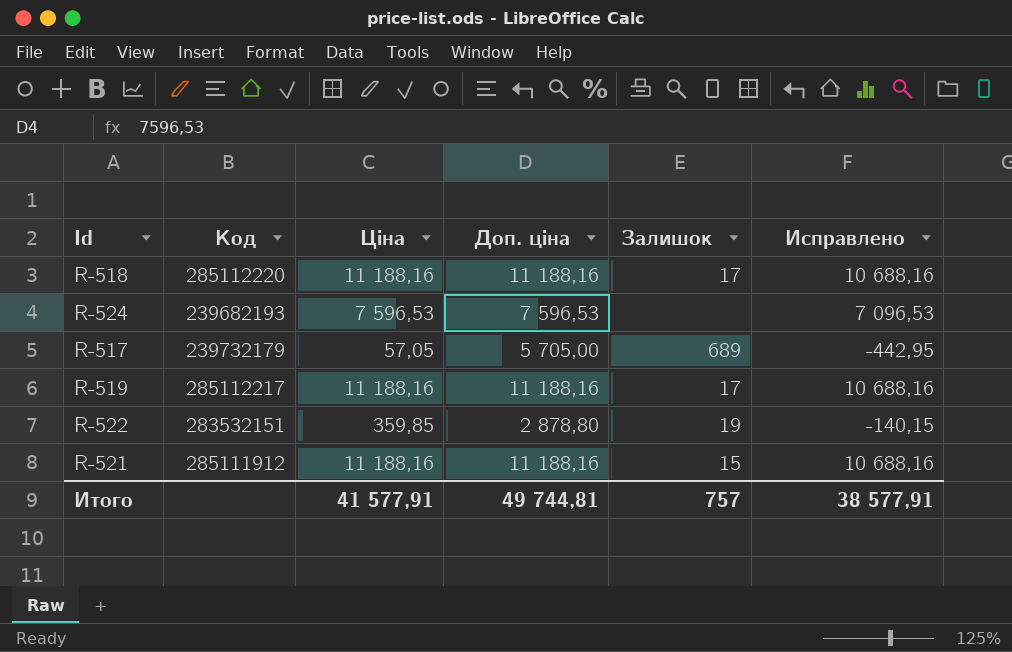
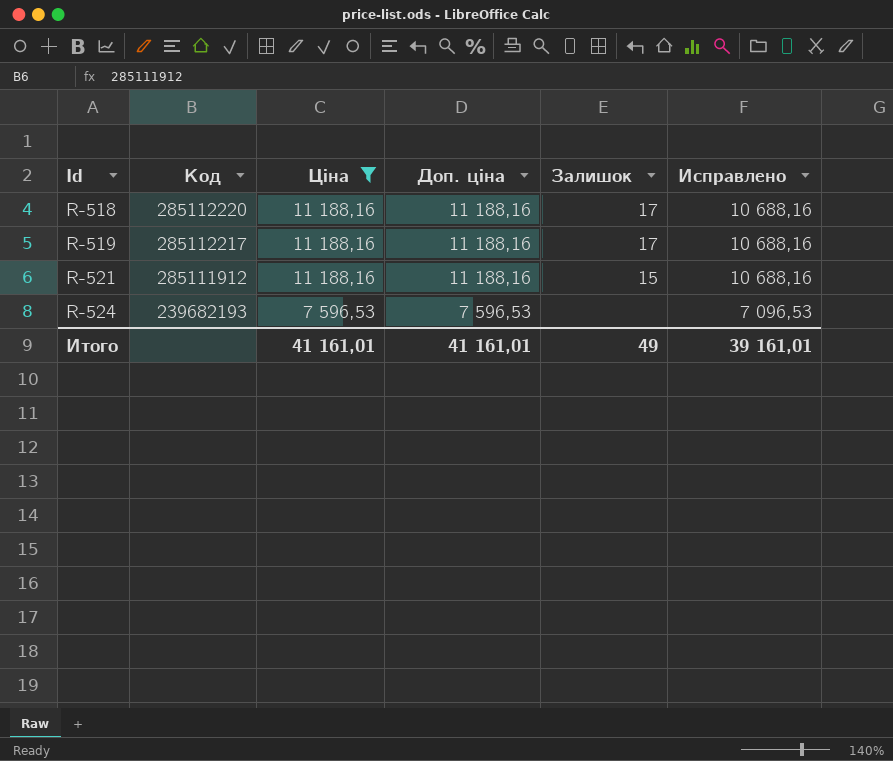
filter: none -> Ціна >= 7 596,53
row order: none -> Id ascending
Итого | Ціна: 41 577,91 -> 41 161,01
Итого | Доп. ціна: 49 744,81 -> 41 161,01
Итого | Залишок: 757 -> 49
Итого | Исправлено: 38 577,91 -> 39 161,01

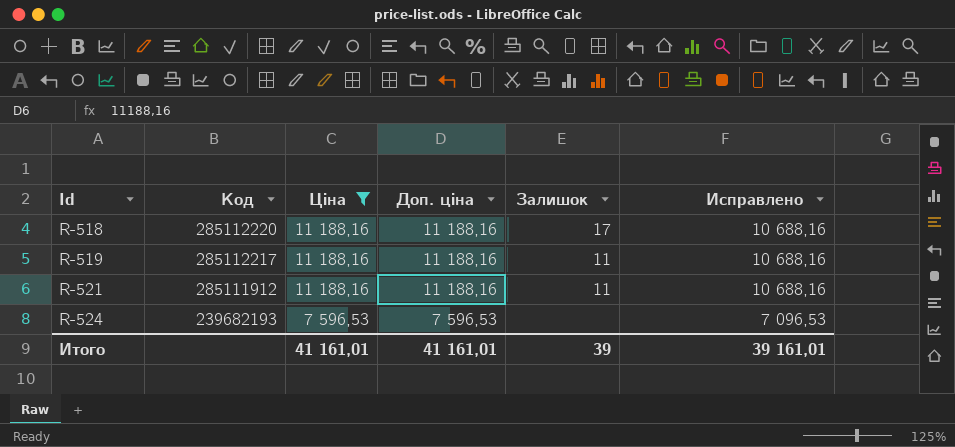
R-519 | Залишок: 17 -> 11
R-521 | Залишок: 15 -> 11
Итого | Залишок: 49 -> 39

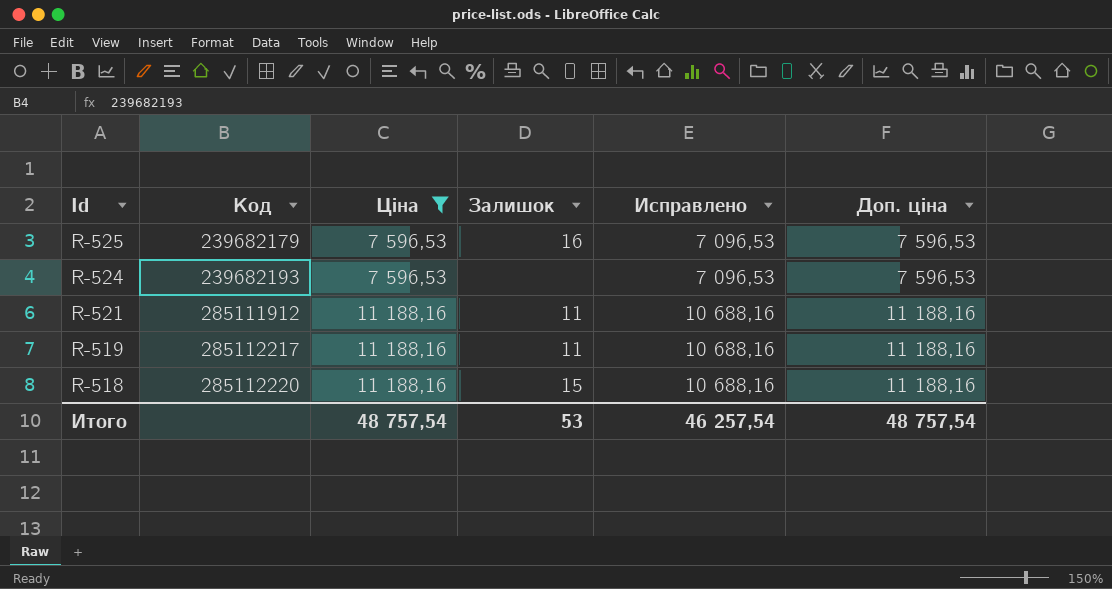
row order: Id ascending -> Id descending
column Доп. ціна | position: 4 -> 6
row R-525: none -> 239682179 | 7 596,53 | 16 | 7 096,53 | 7 596,53
R-518 | Залишок: 17 -> 15
Итого | Ціна: 41 161,01 -> 48 757,54
Итого | Залишок: 39 -> 53
Итого | Исправлено: 39 161,01 -> 46 257,54
Итого | Доп. ціна: 41 161,01 -> 48 757,54

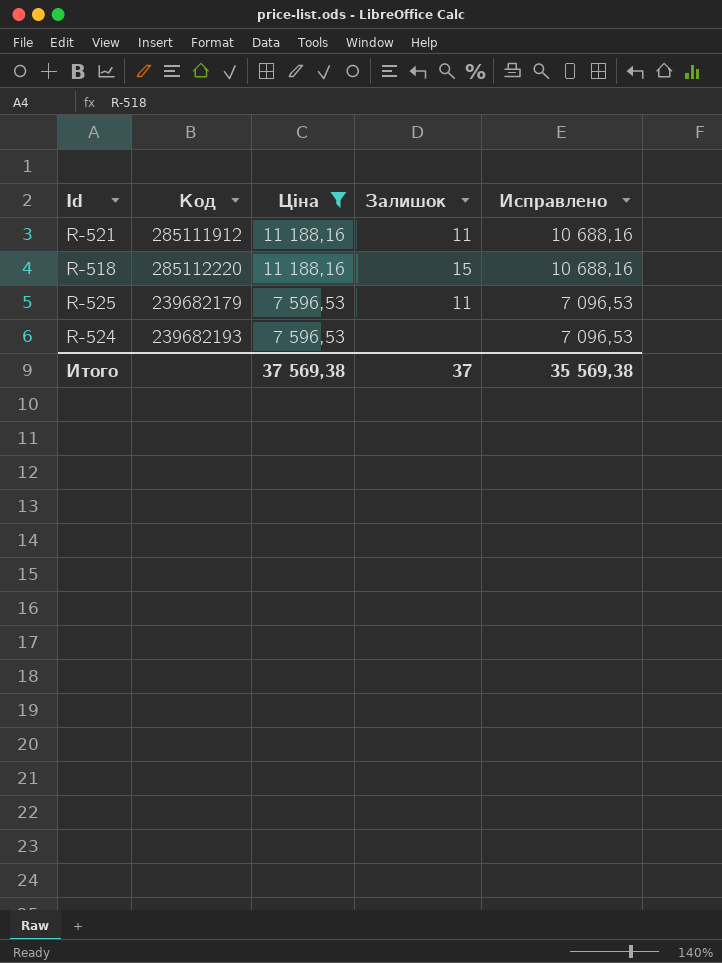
row order: Id descending -> Ціна descending
column Доп. ціна | position: 6 -> none
row R-519: 285112217 | 11 188,16 | 11 | 10 688,16 | 11 188,16 -> none
R-525 | Залишок: 16 -> 11
Итого | Ціна: 48 757,54 -> 37 569,38
Итого | Залишок: 53 -> 37
Итого | Исправлено: 46 257,54 -> 35 569,38

